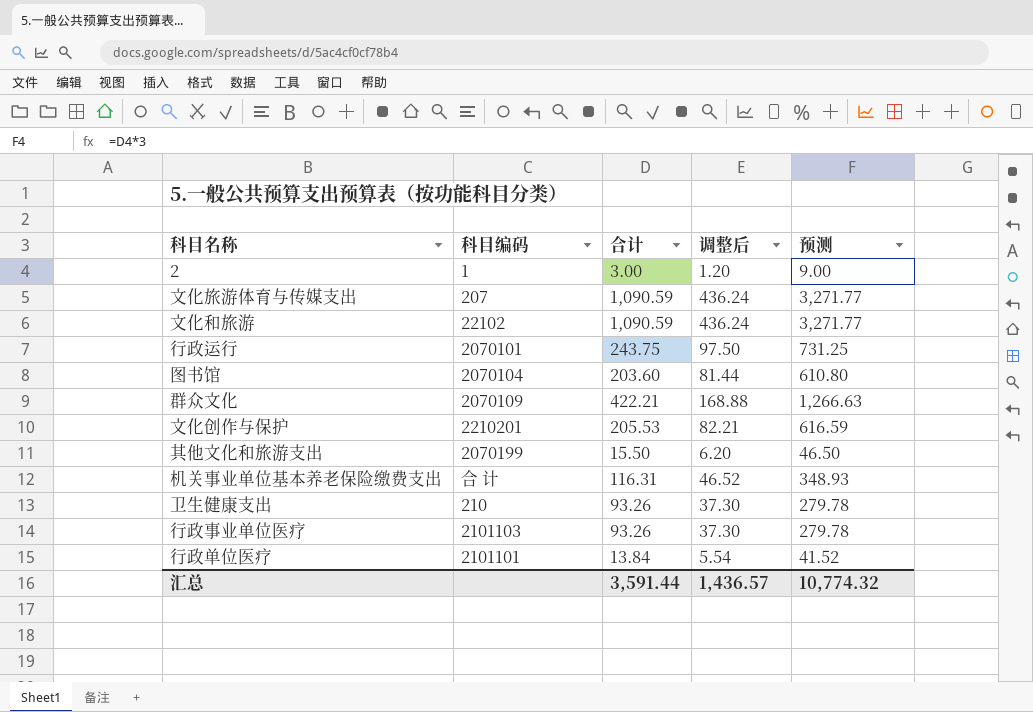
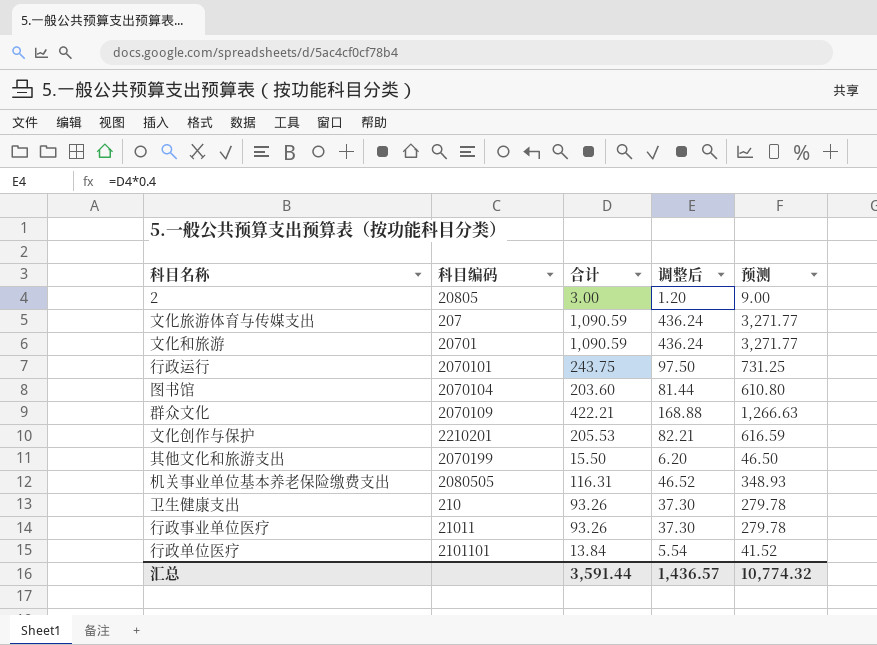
2 | 科目编码: 1 -> 20805
文化和旅游 | 科目编码: 22102 -> 20701
机关事业单位基本养老保险缴费支出 | 科目编码: 合 计 -> 2080505
行政事业单位医疗 | 科目编码: 2101103 -> 21011

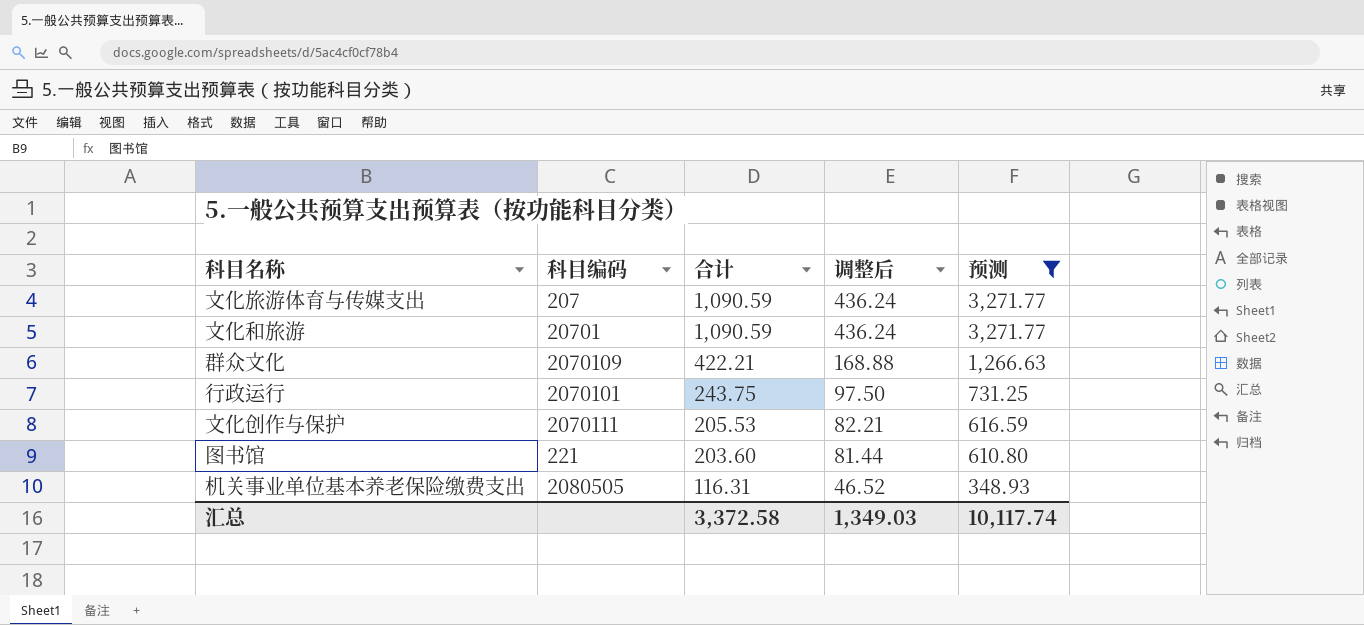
filter: none -> 预测 >= 348.93
row order: none -> 合计 descending
文化创作与保护 | 科目编码: 2210201 -> 2070111
图书馆 | 科目编码: 2070104 -> 221
汇总 | 合计: 3,591.44 -> 3,372.58
汇总 | 调整后: 1,436.57 -> 1,349.03
汇总 | 预测: 10,774.32 -> 10,117.74

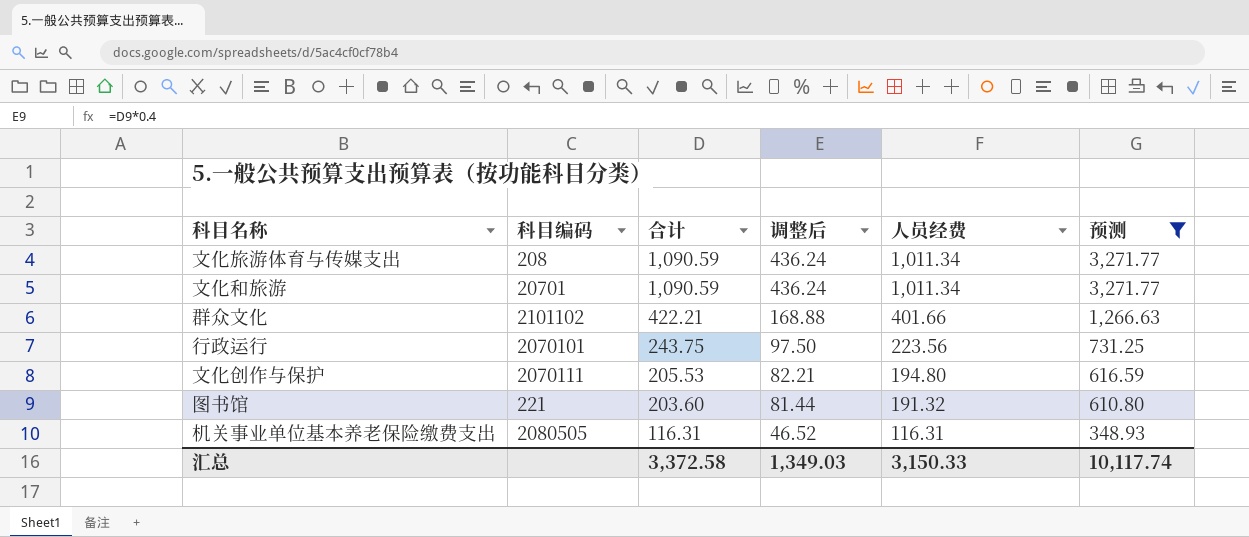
column 人员经费 | position: none -> 5
文化旅游体育与传媒支出 | 科目编码: 207 -> 208
群众文化 | 科目编码: 2070109 -> 2101102

